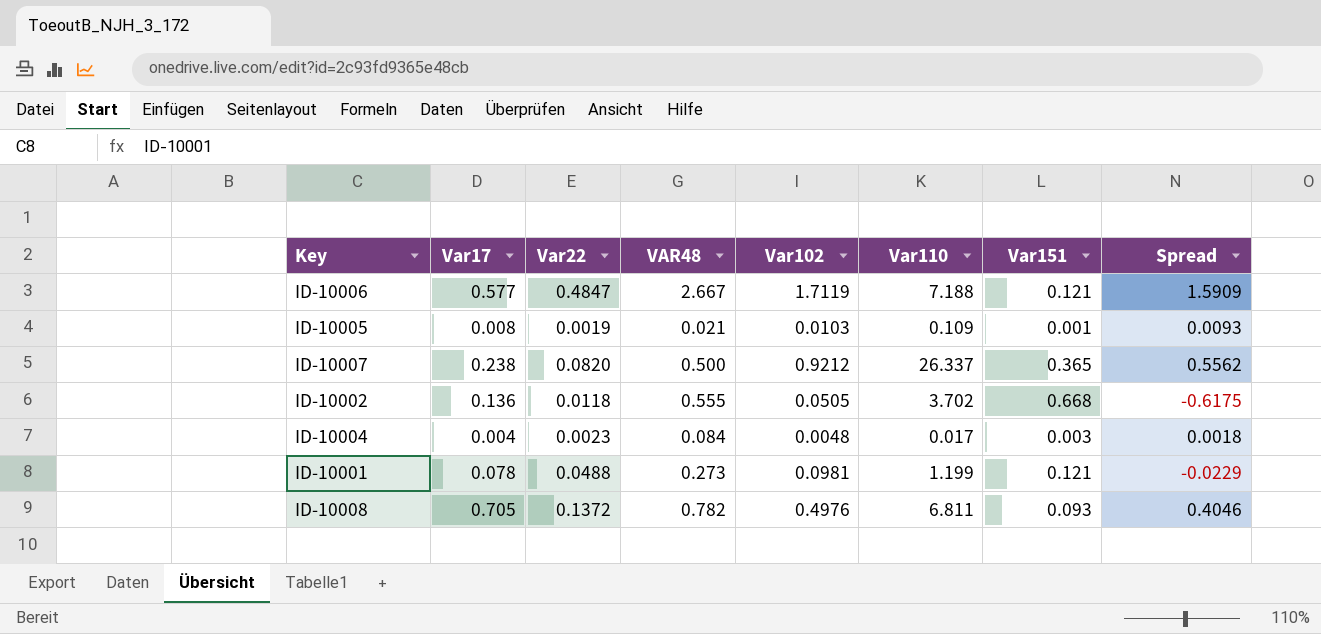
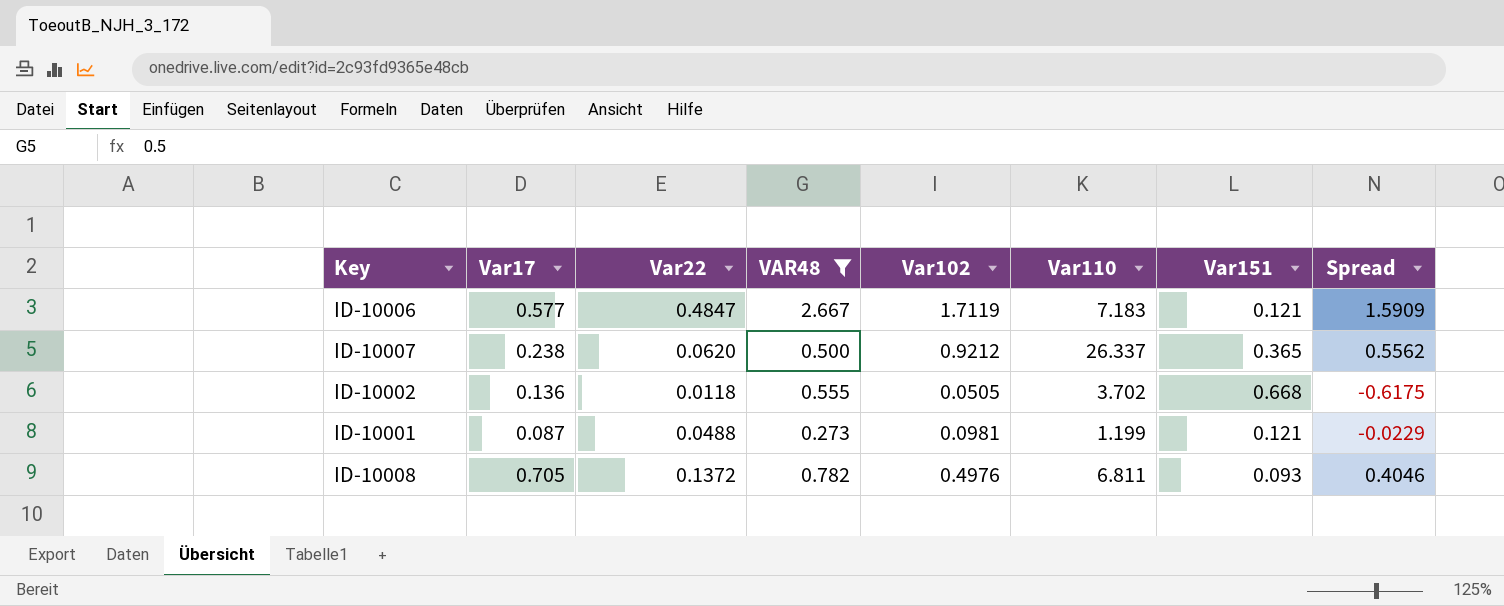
filter: none -> VAR48 >= 0.273
ID-10006 | Var110: 7.188 -> 7.183
ID-10007 | Var22: 0.0820 -> 0.0620
ID-10001 | Var17: 0.078 -> 0.087

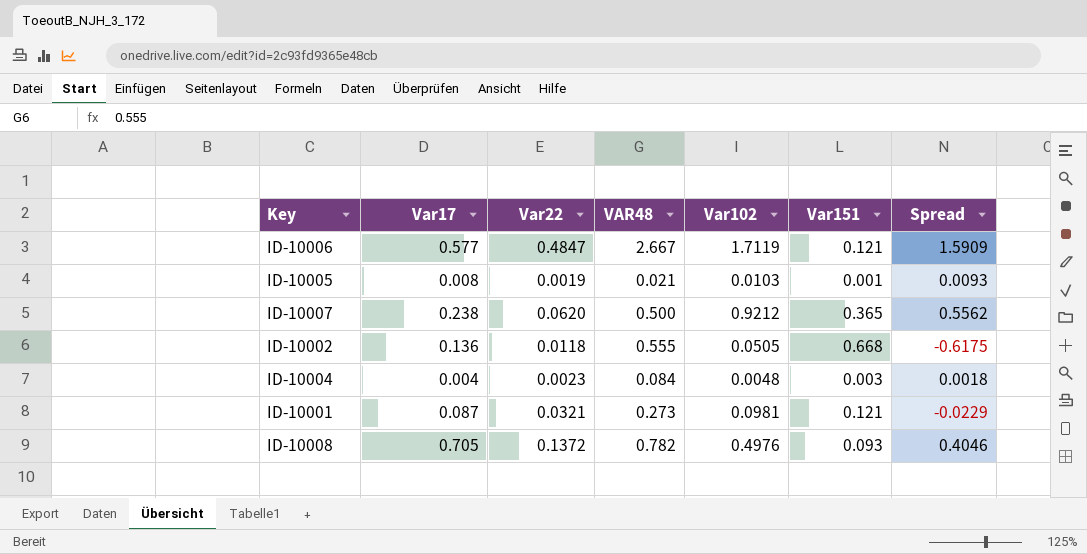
filter: VAR48 >= 0.273 -> none
column Var110 | position: 6 -> none
ID-10001 | Var22: 0.0488 -> 0.0321

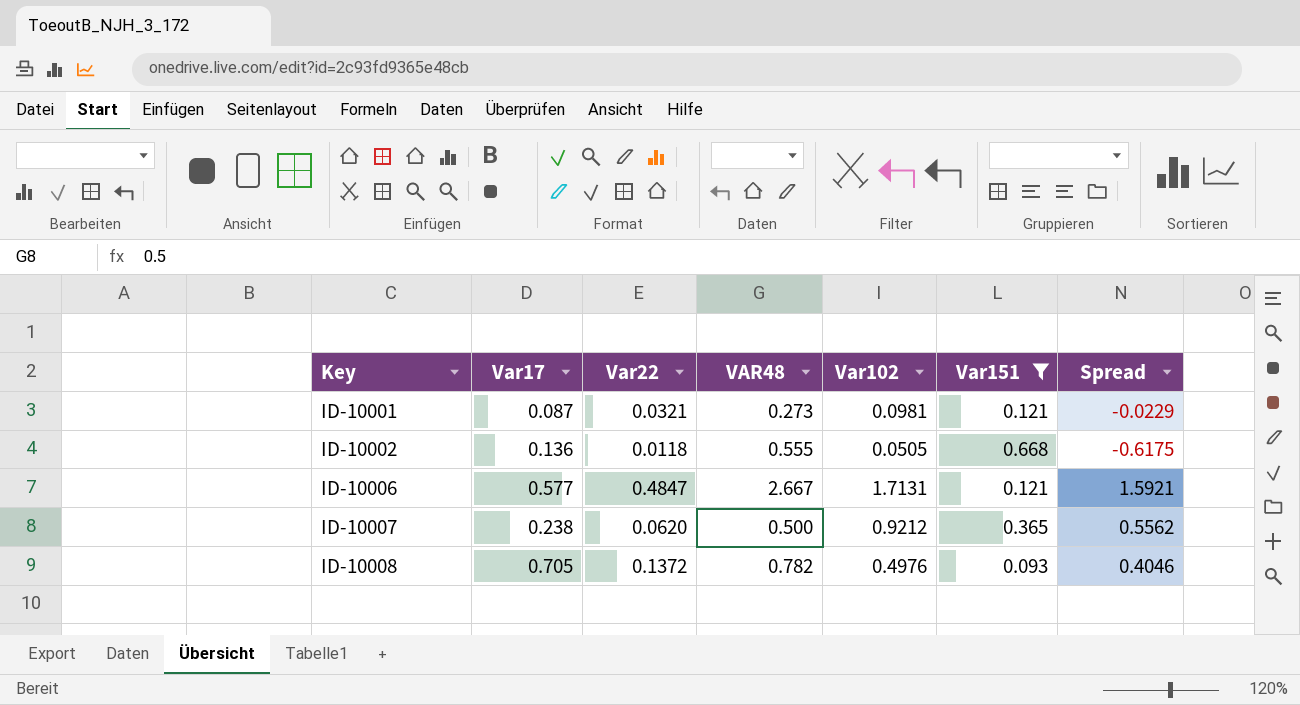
filter: none -> Var151 >= 0.093
row order: none -> Key ascending
ID-10006 | Var102: 1.7119 -> 1.7131
ID-10006 | Spread: 1.5909 -> 1.5921

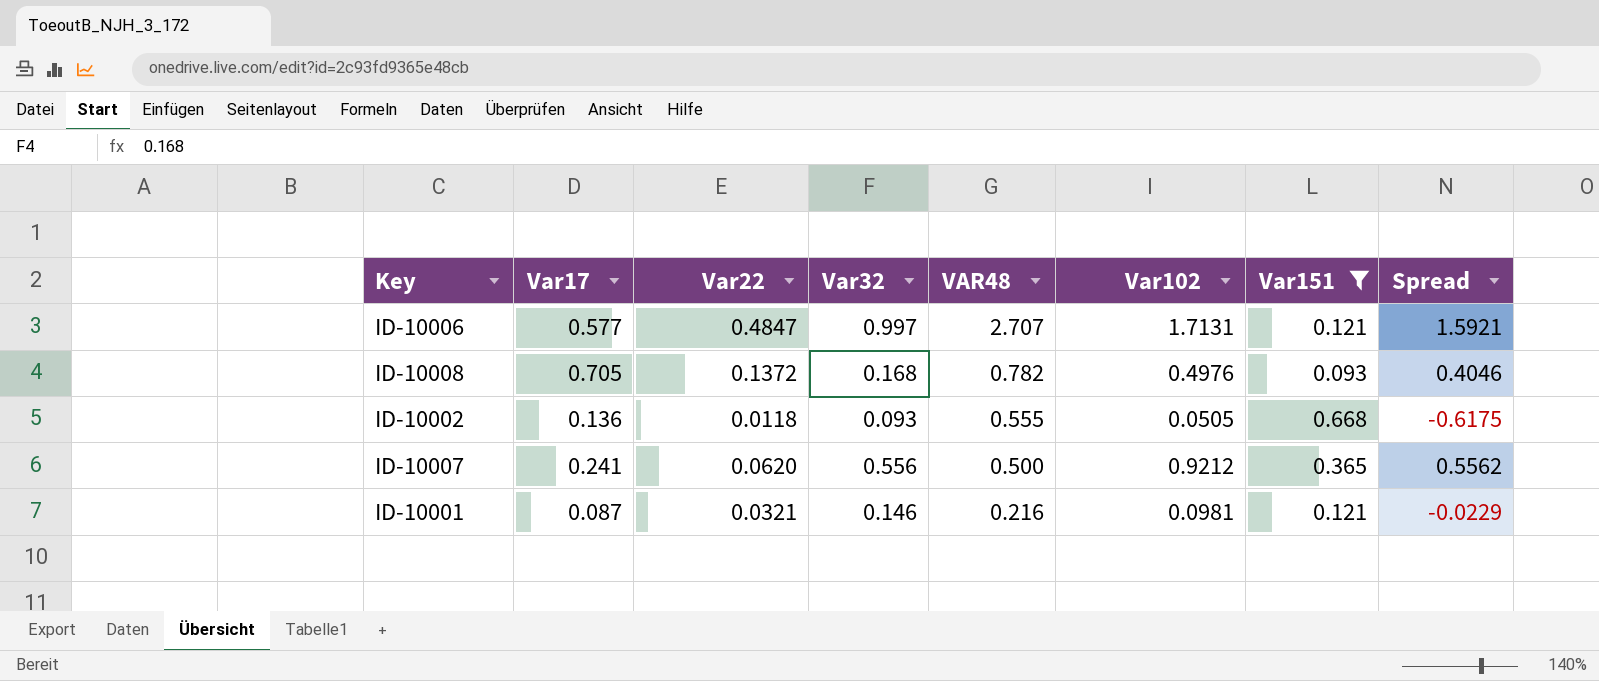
row order: Key ascending -> VAR48 descending
column Var32 | position: none -> 4
ID-10006 | VAR48: 2.667 -> 2.707
ID-10007 | Var17: 0.238 -> 0.241
ID-10001 | VAR48: 0.273 -> 0.216

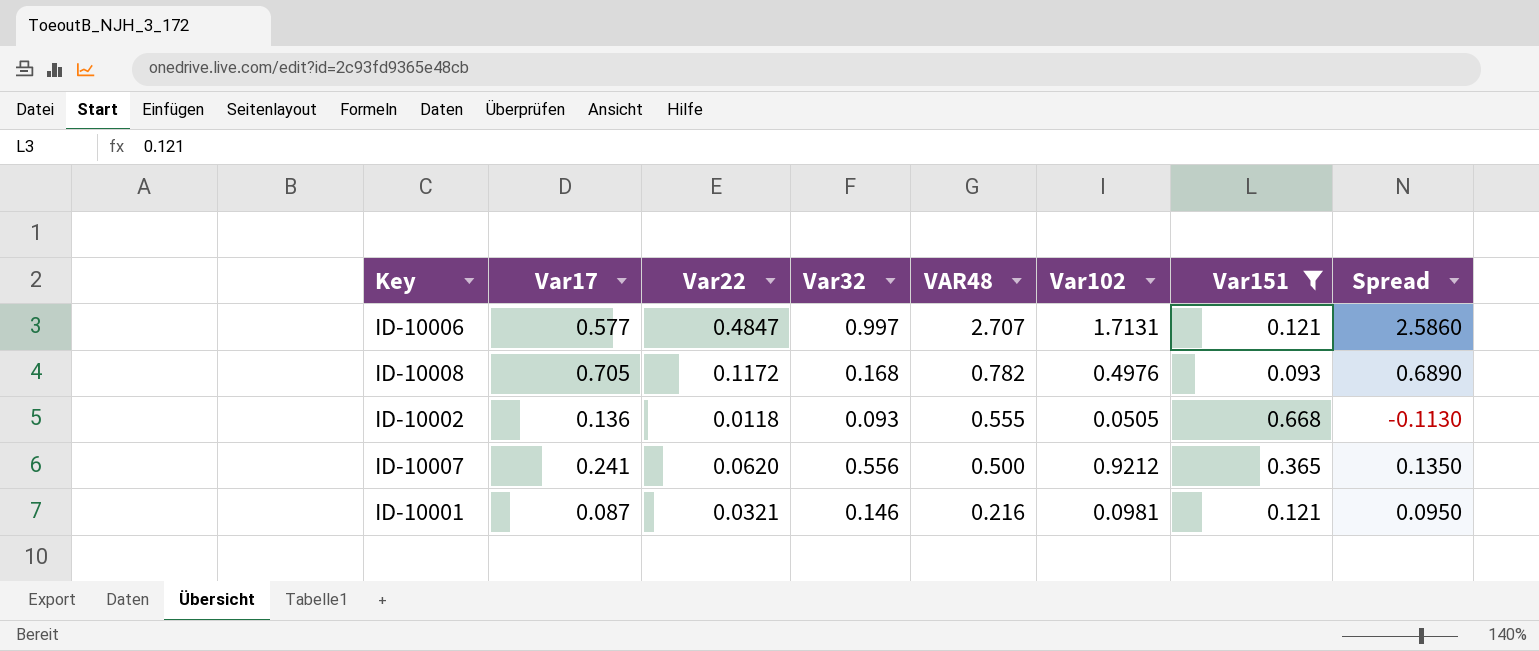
column Spread | formula: [Var102] - [Var151] -> [VAR48] - [Var151]
ID-10008 | Var22: 0.1372 -> 0.1172

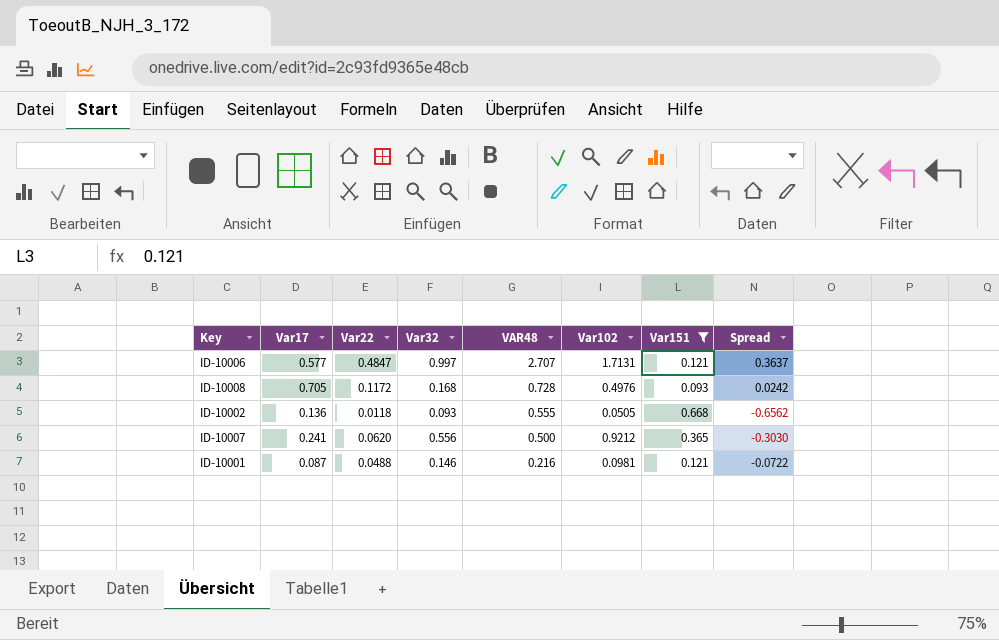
column Spread | formula: [VAR48] - [Var151] -> [Var22] - [Var151]
ID-10008 | VAR48: 0.782 -> 0.728
ID-10001 | Var22: 0.0321 -> 0.0488

